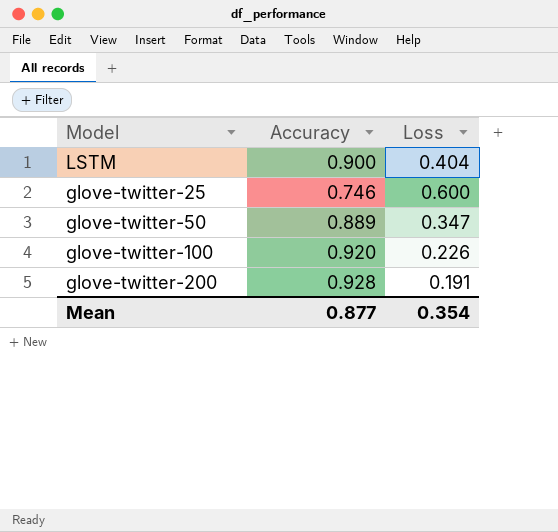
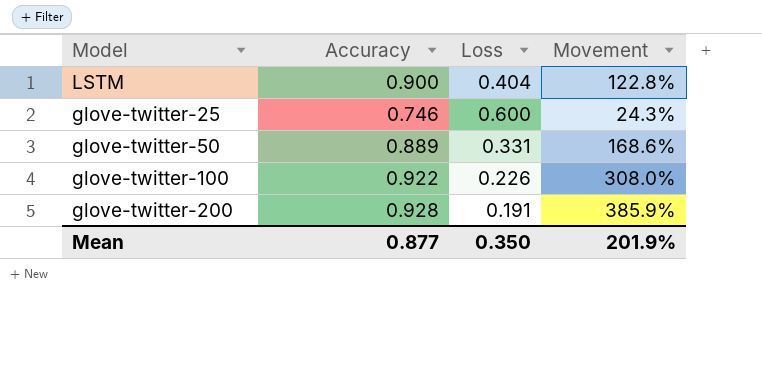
column Movement | formula: none -> ([Accuracy] - [Loss]) / [Loss]
glove-twitter-50 | Loss: 0.347 -> 0.331
glove-twitter-100 | Accuracy: 0.920 -> 0.922
Mean | Loss: 0.354 -> 0.350

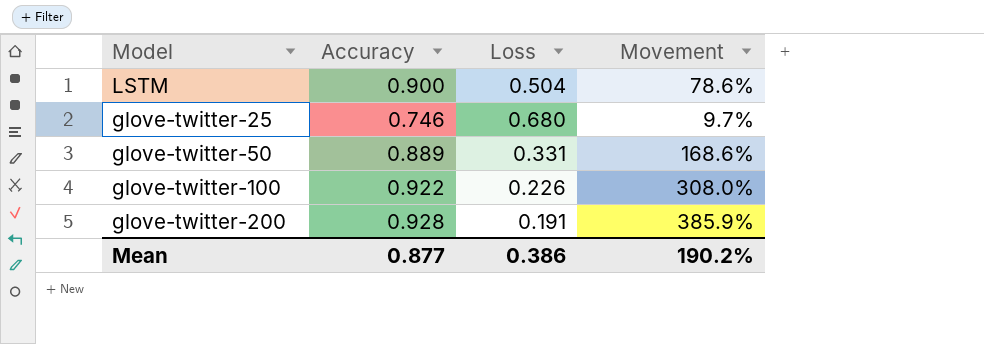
LSTM | Loss: 0.404 -> 0.504
LSTM | Movement: 122.8% -> 78.6%
glove-twitter-25 | Loss: 0.600 -> 0.680
glove-twitter-25 | Movement: 24.3% -> 9.7%
Mean | Loss: 0.350 -> 0.386
Mean | Movement: 201.9% -> 190.2%

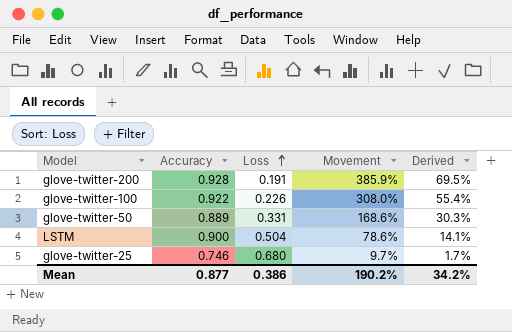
row order: none -> Loss ascending
column Derived | formula: none -> [Movement] * 0.18

